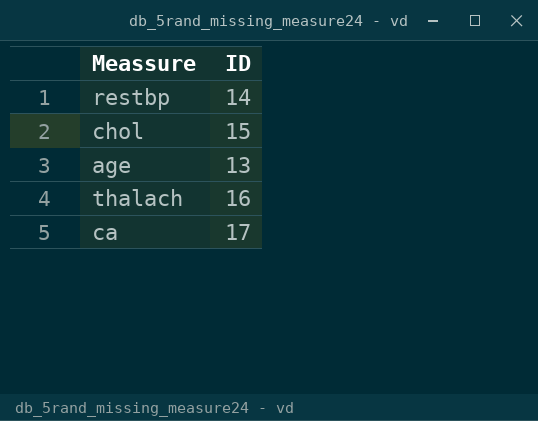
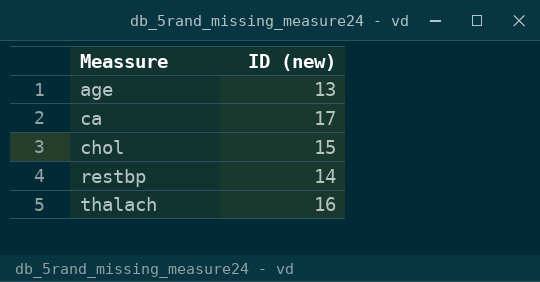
row order: none -> Meassure ascending
column name: ID -> ID (new)

